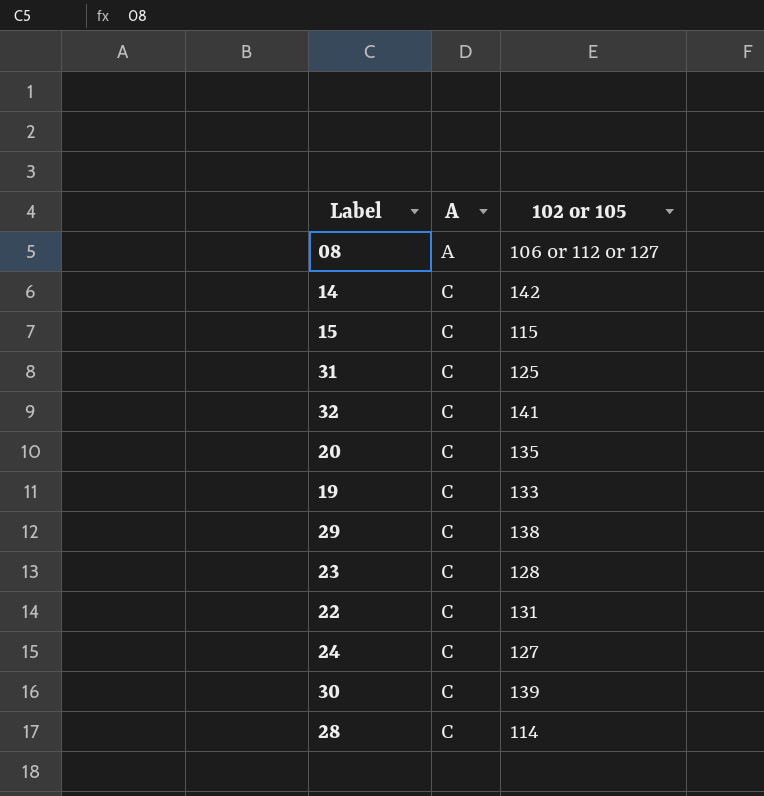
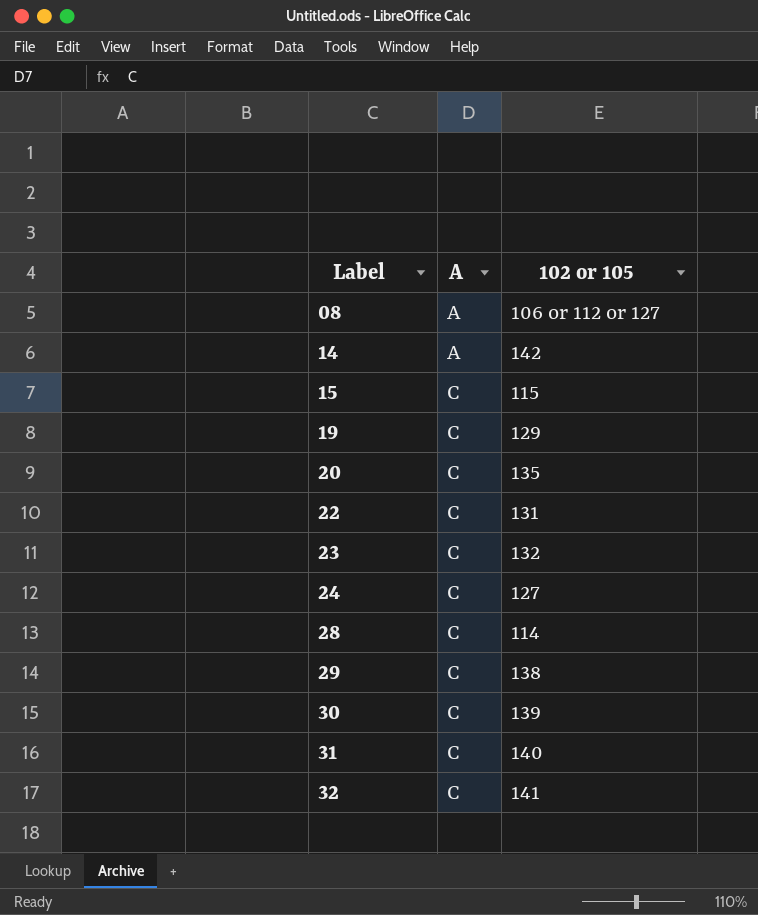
row order: A ascending -> Label ascending
14 | A: C -> A
19 | 102 or 105: 133 -> 129
23 | 102 or 105: 128 -> 132
31 | 102 or 105: 125 -> 140

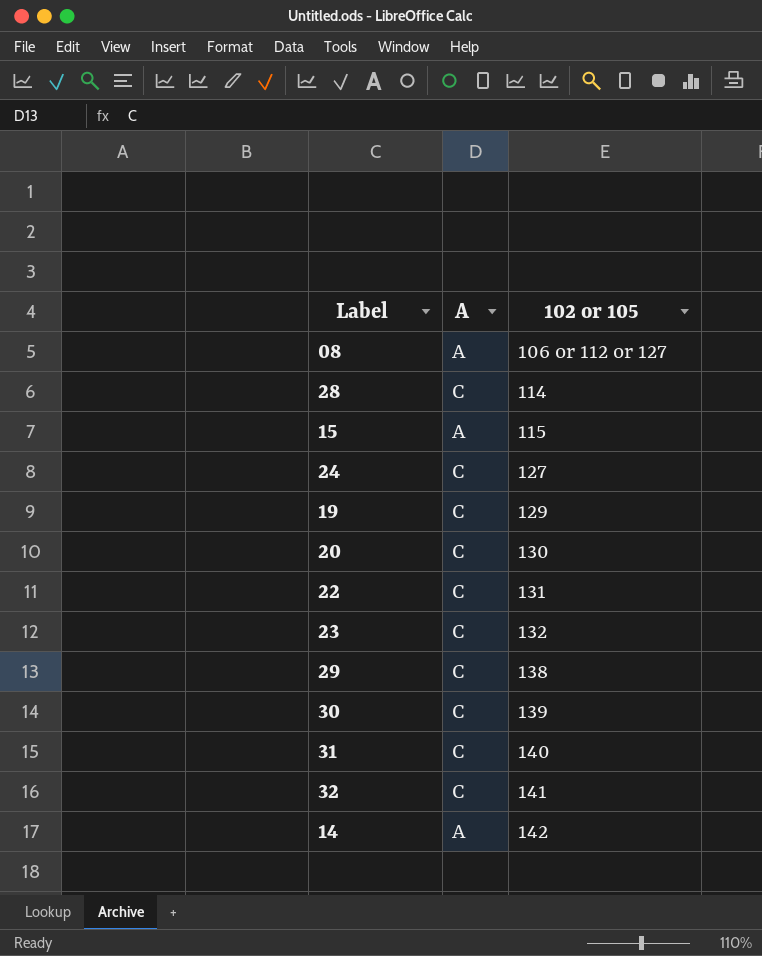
row order: Label ascending -> 102 or 105 ascending
15 | A: C -> A
20 | 102 or 105: 135 -> 130

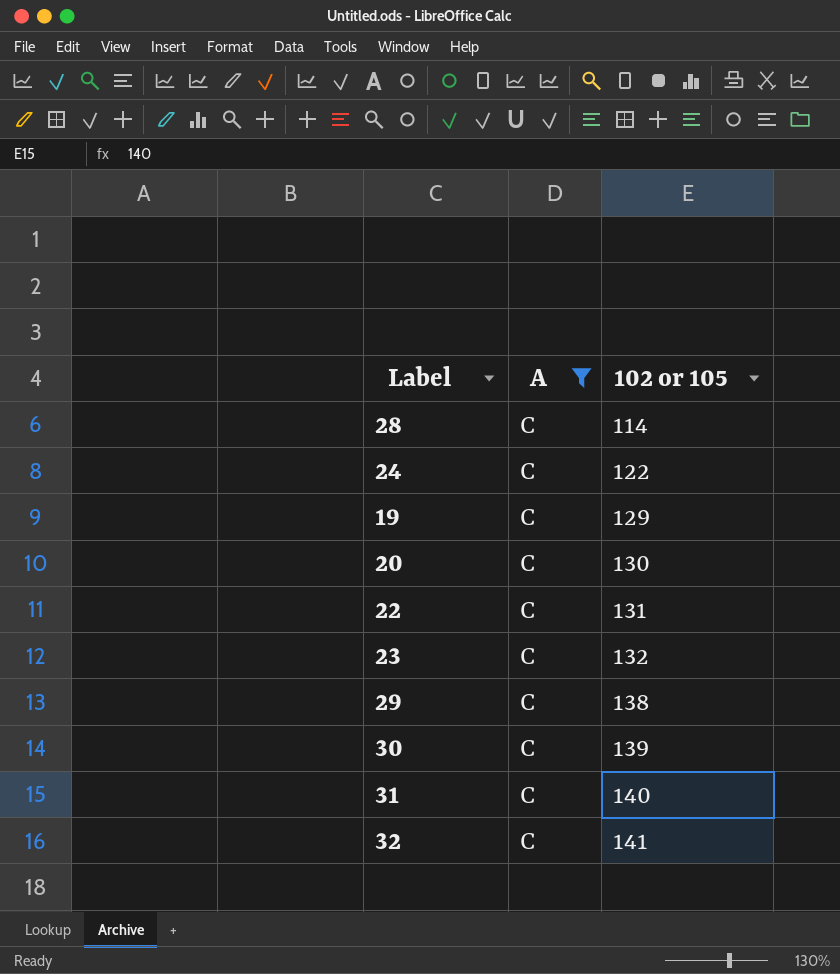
filter: none -> A = C
24 | 102 or 105: 127 -> 122

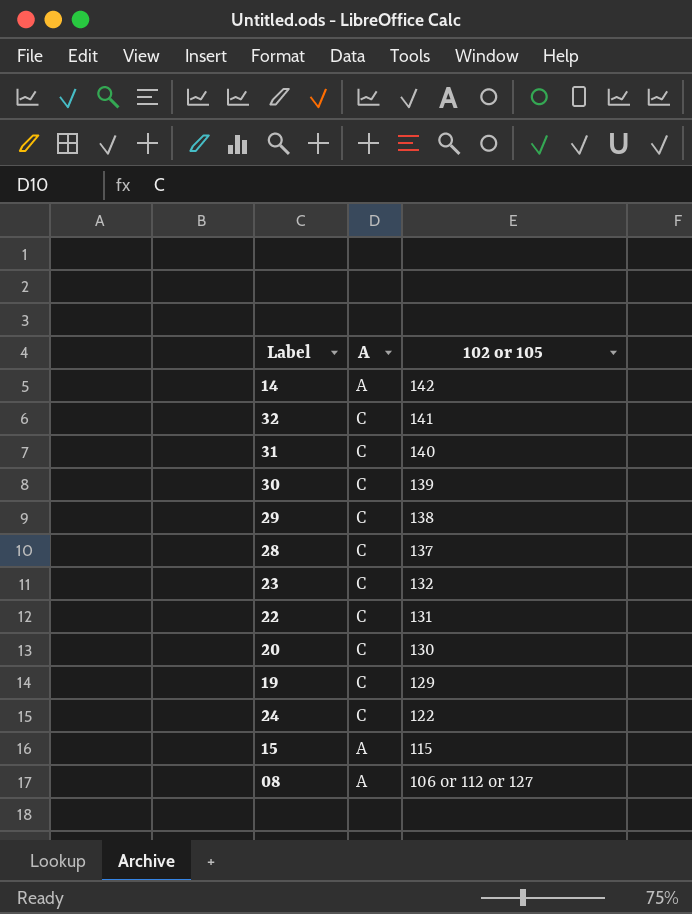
filter: A = C -> none
row order: 102 or 105 ascending -> 102 or 105 descending
28 | 102 or 105: 114 -> 137

